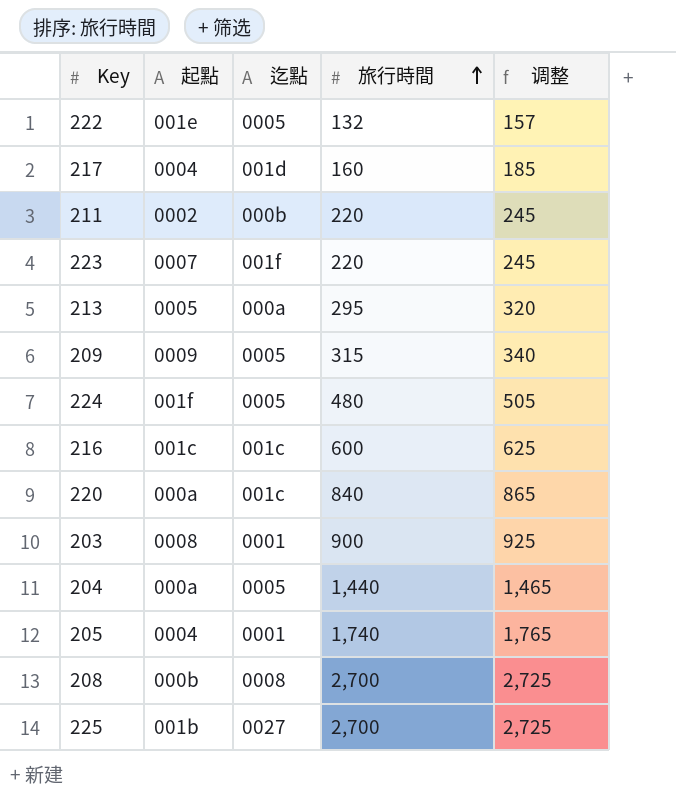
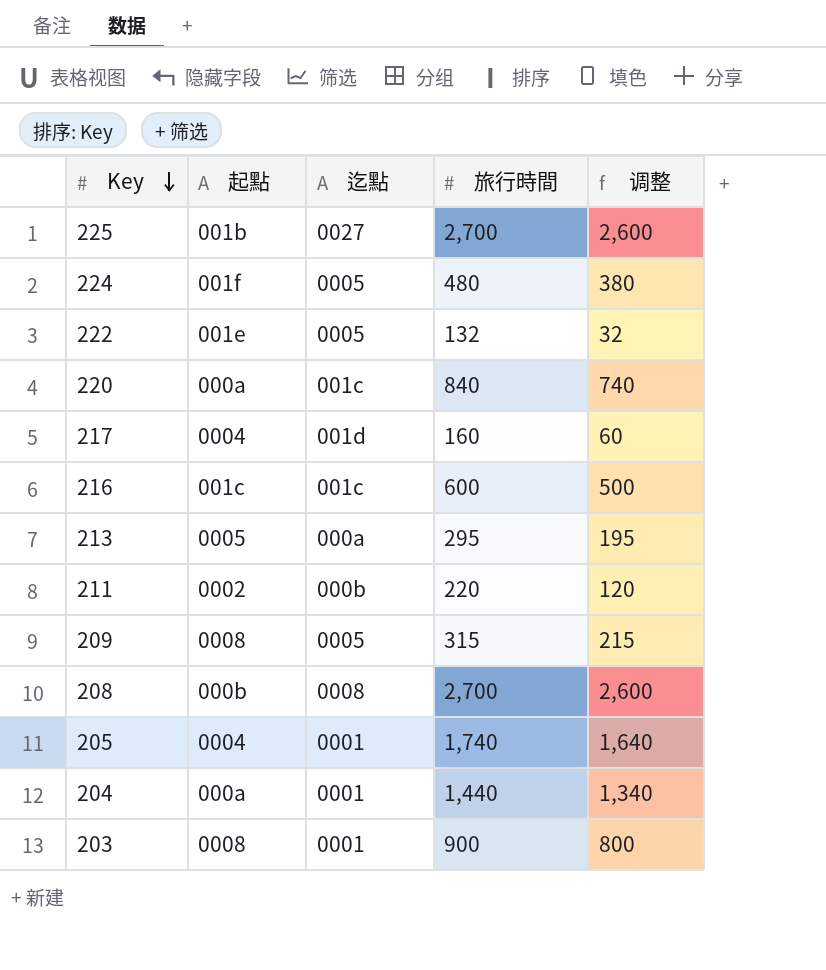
row order: 旅行時間 ascending -> Key descending
column 调整 | formula: [旅行時間] + 25 -> [旅行時間] - 100
row 223: 0007 | 001f | 220 | 245 -> none
209 | 起點: 0009 -> 0008
204 | 迄點: 0005 -> 0001

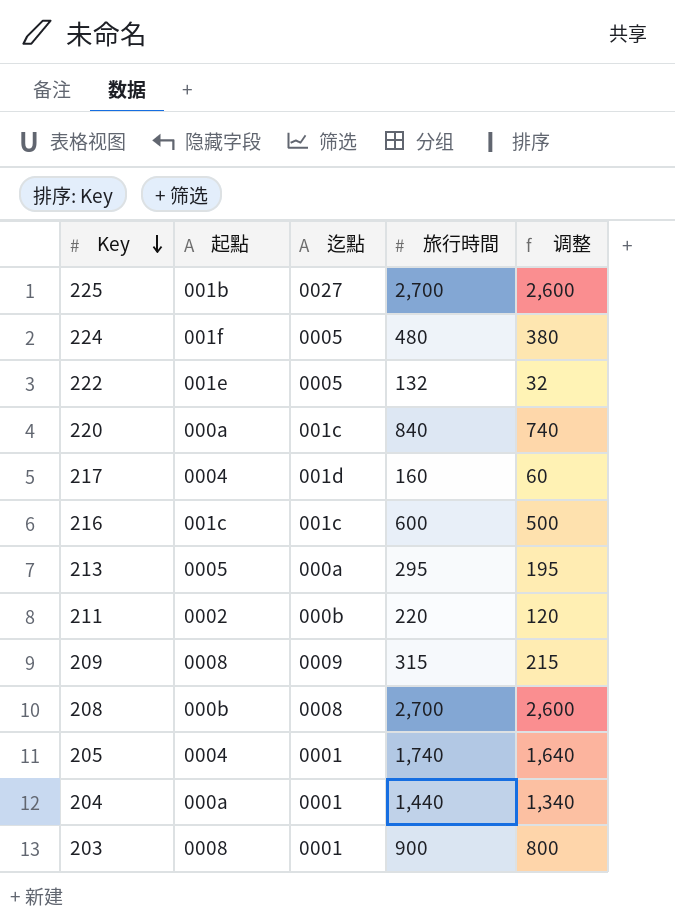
209 | 迄點: 0005 -> 0009

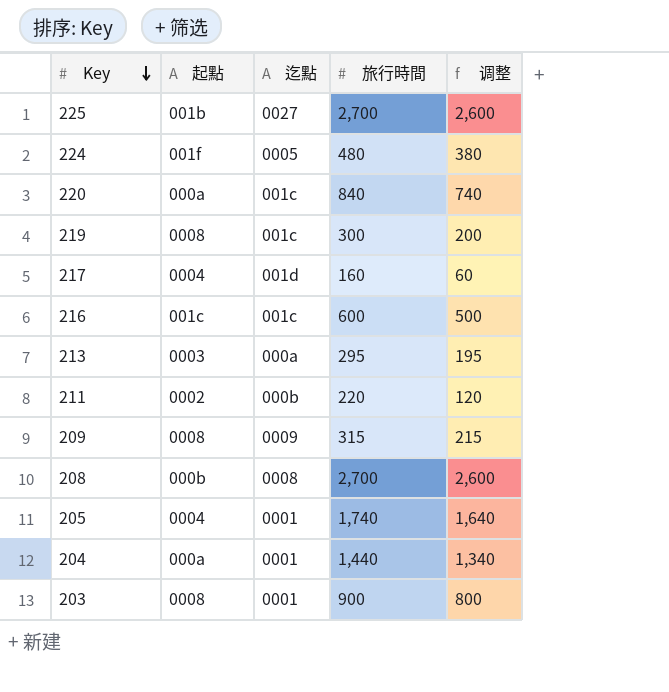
row 222: 001e | 0005 | 132 | 32 -> none
row 219: none -> 0008 | 001c | 300 | 200
213 | 起點: 0005 -> 0003

